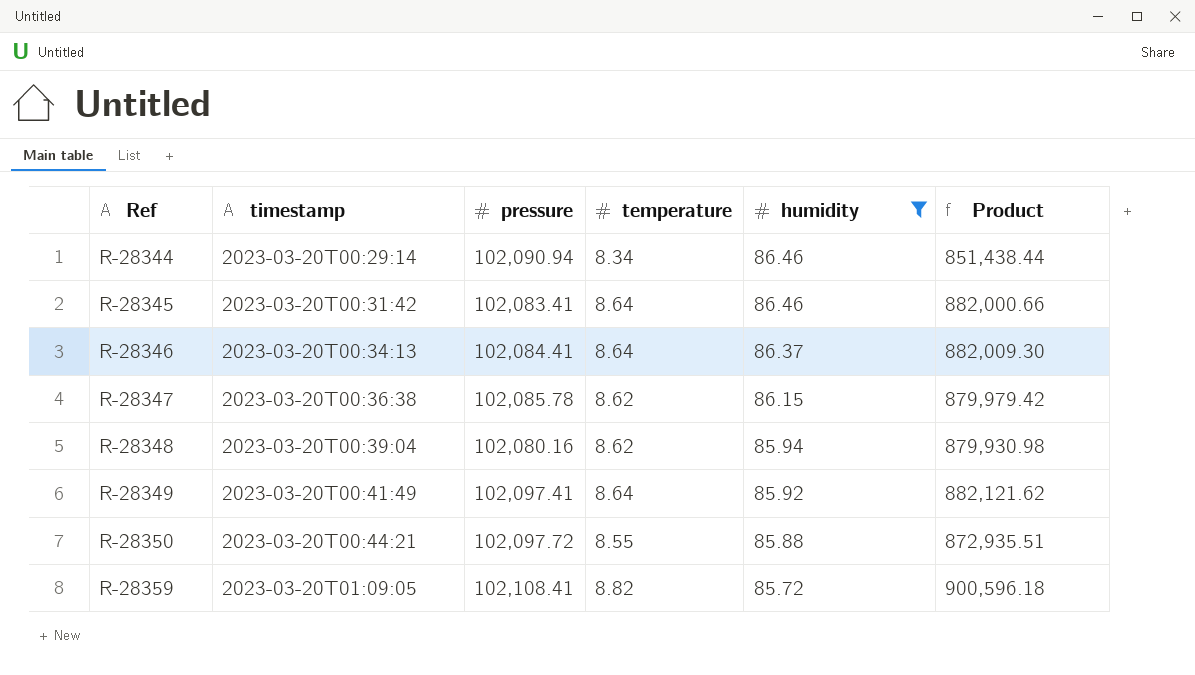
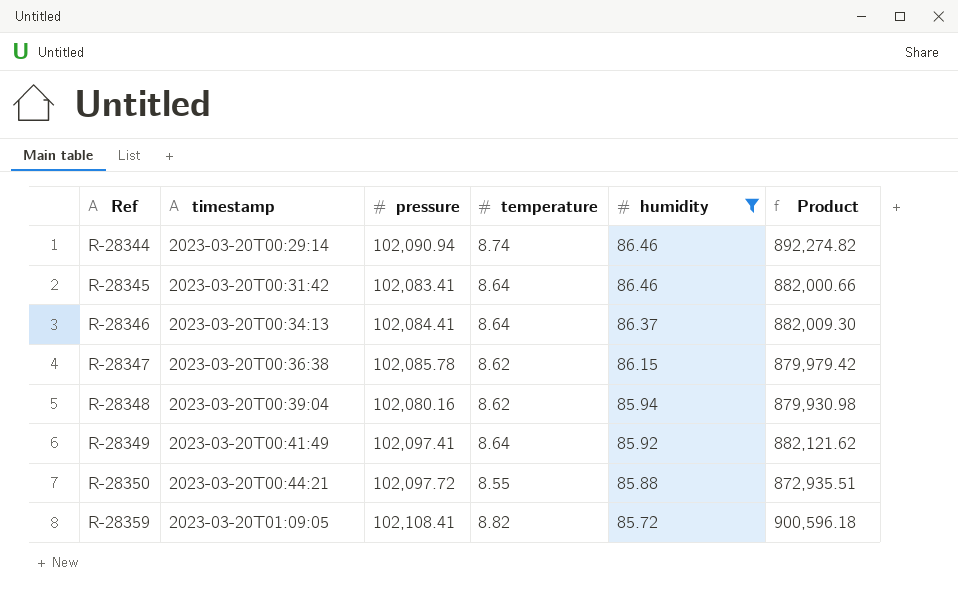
R-28344 | temperature: 8.34 -> 8.74
R-28344 | Product: 851,438.44 -> 892,274.82

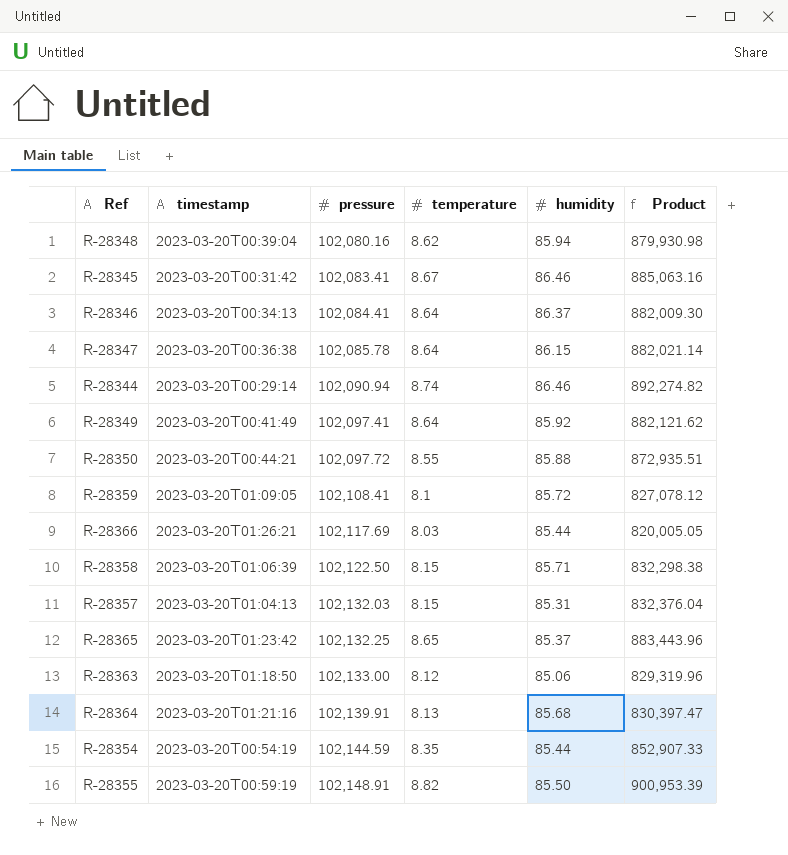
filter: humidity >= 85.72 -> none
row order: Ref ascending -> pressure ascending
R-28345 | temperature: 8.64 -> 8.67
R-28345 | Product: 882,000.66 -> 885,063.16
R-28347 | temperature: 8.62 -> 8.64
R-28347 | Product: 879,979.42 -> 882,021.14
R-28359 | temperature: 8.82 -> 8.1
R-28359 | Product: 900,596.18 -> 827,078.12

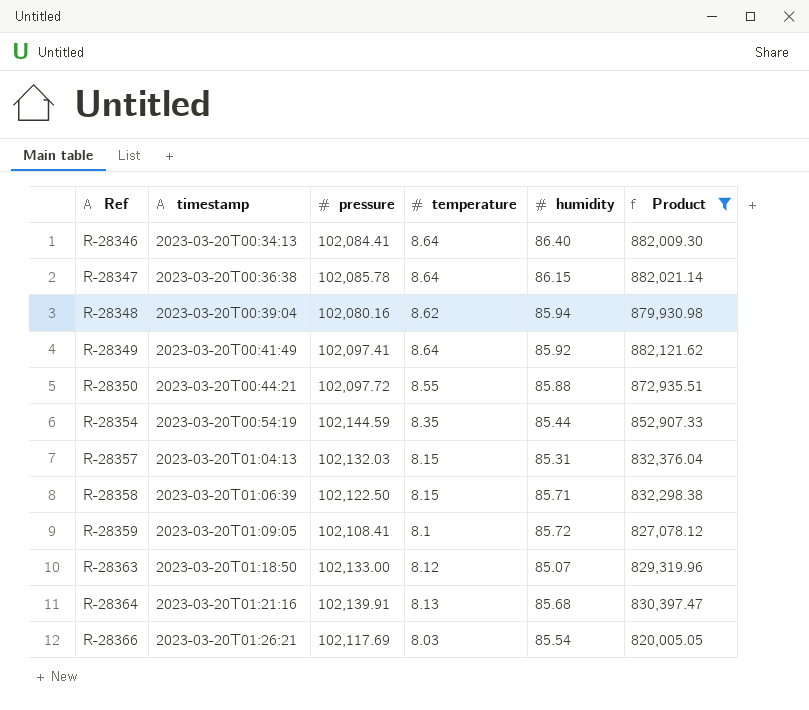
filter: none -> Product <= 882,121.62
row order: pressure ascending -> Ref ascending
R-28346 | humidity: 86.37 -> 86.40
R-28363 | humidity: 85.06 -> 85.07
R-28366 | humidity: 85.44 -> 85.54

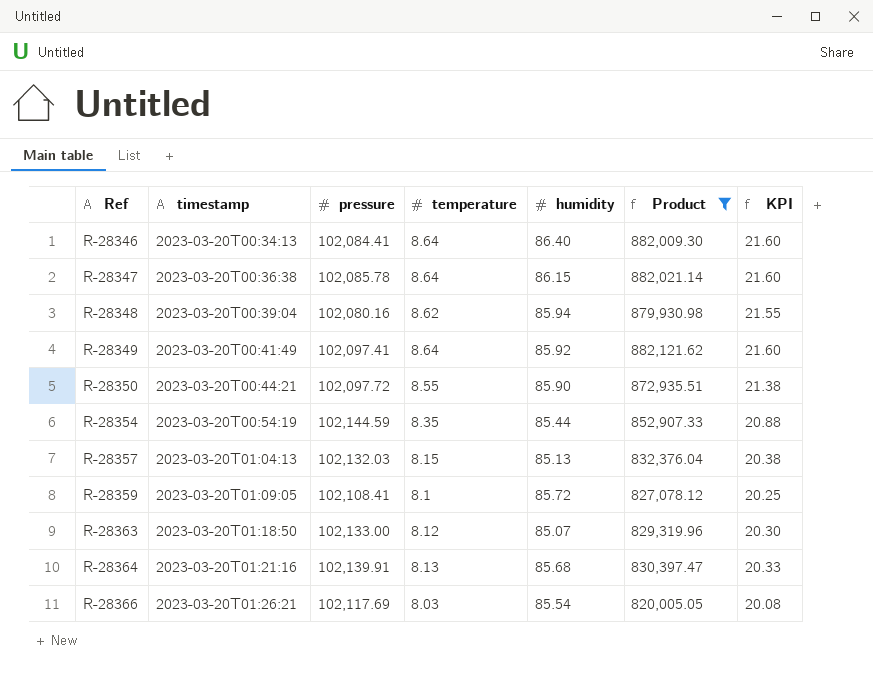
column KPI | formula: none -> [temperature] * 2.5
row R-28358: 2023-03-20T01:06:39 | 102,122.50 | 8.15 | 85.71 | 832,298.38 -> none
R-28350 | humidity: 85.88 -> 85.90
R-28357 | humidity: 85.31 -> 85.13

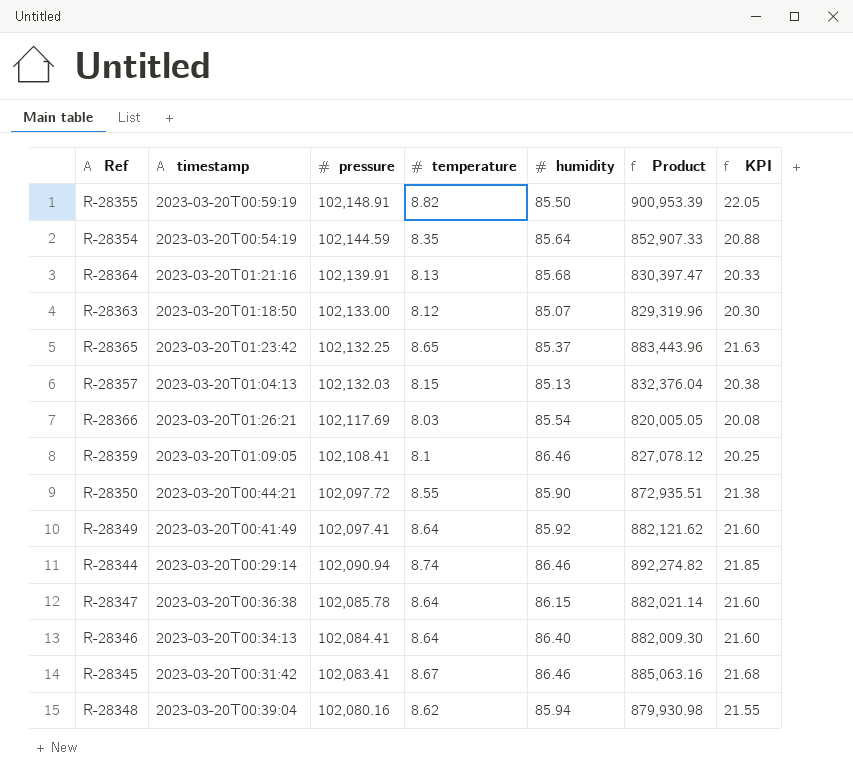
filter: Product <= 882,121.62 -> none
row order: Ref ascending -> pressure descending
R-28354 | humidity: 85.44 -> 85.64
R-28359 | humidity: 85.72 -> 86.46

